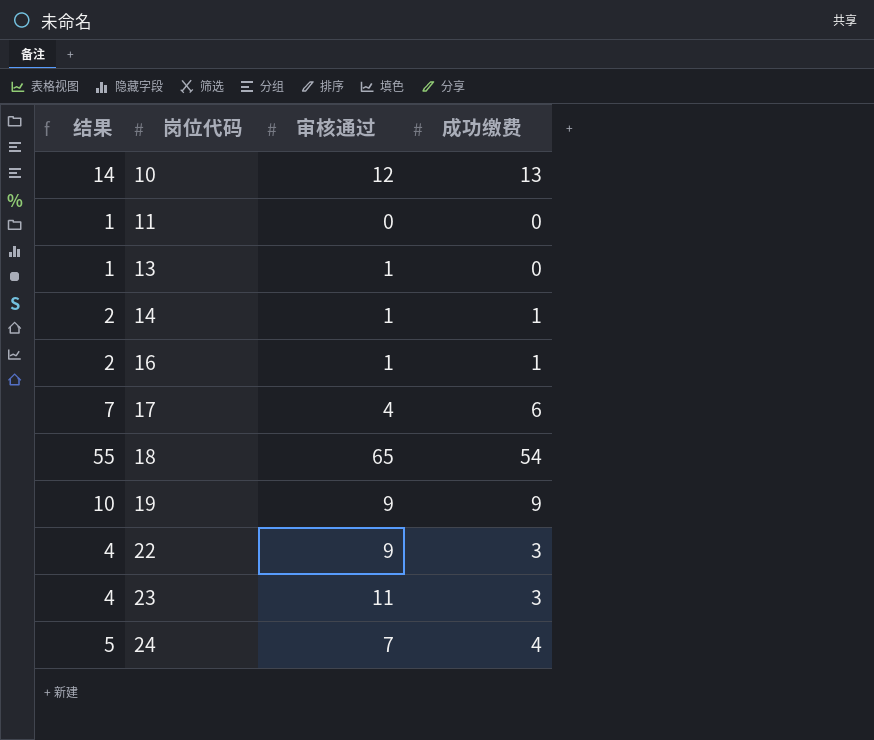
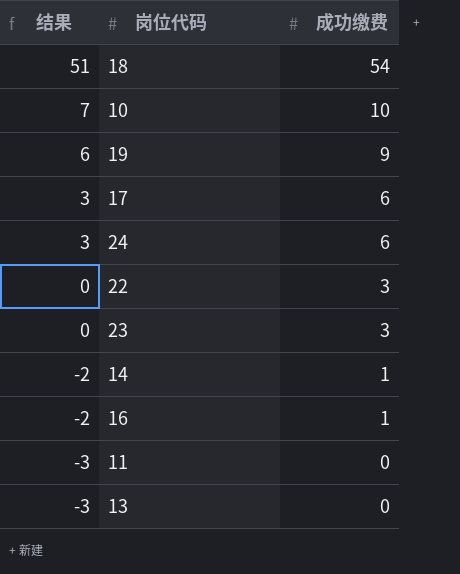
row order: 岗位代码 ascending -> 结果 descending
column 审核通过 | position: 3 -> none
column 结果 | formula: [成功缴费] + 1 -> [成功缴费] - 3
10 | 成功缴费: 13 -> 10
24 | 成功缴费: 4 -> 6

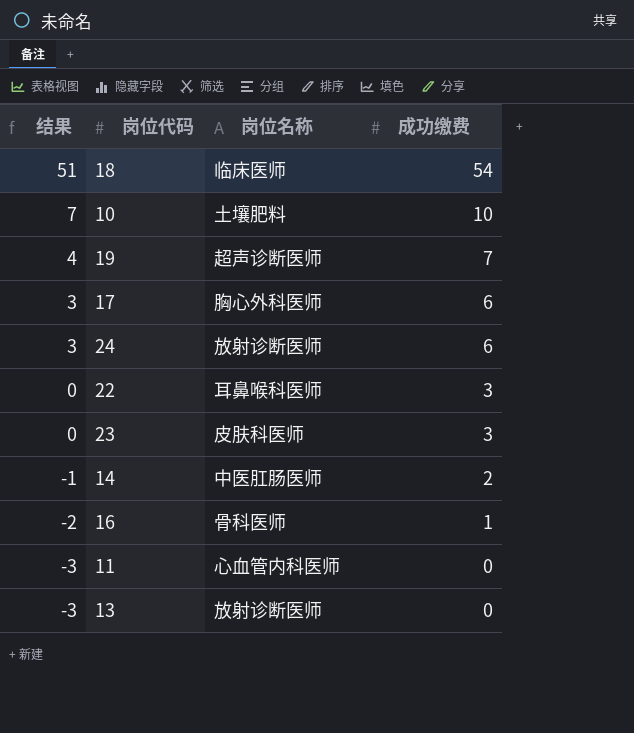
column 岗位名称 | position: none -> 3
19 | 结果: 6 -> 4
19 | 成功缴费: 9 -> 7
14 | 结果: -2 -> -1
14 | 成功缴费: 1 -> 2

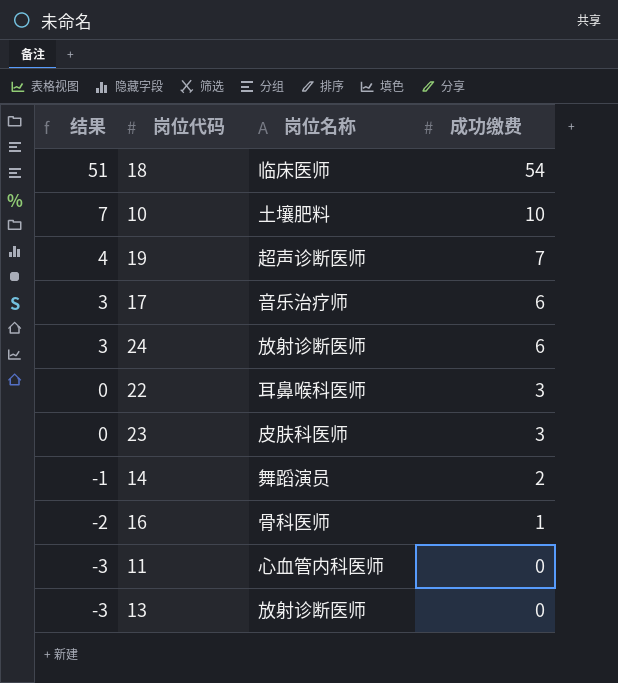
17 | 岗位名称: 胸心外科医师 -> 音乐治疗师
14 | 岗位名称: 中医肛肠医师 -> 舞蹈演员

